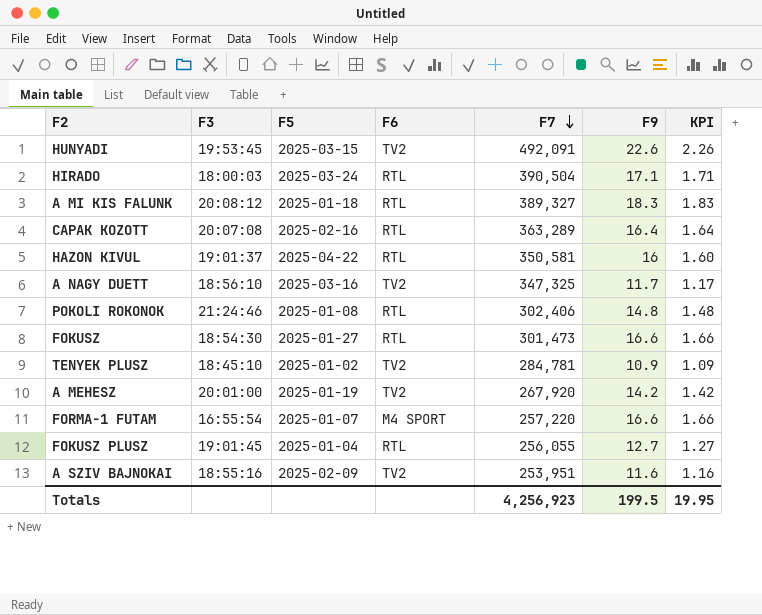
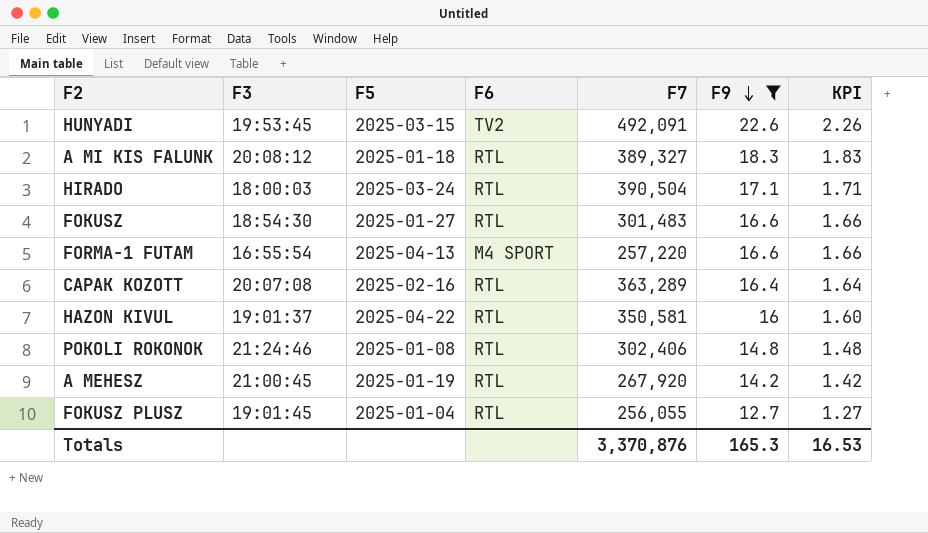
filter: none -> F9 >= 12.7
row order: F7 descending -> F9 descending
FOKUSZ | F7: 301,473 -> 301,483
FORMA-1 FUTAM | F5: 2025-01-07 -> 2025-04-13
A MEHESZ | F3: 20:01:00 -> 21:00:45
A MEHESZ | F6: TV2 -> RTL
Totals | F7: 4,256,923 -> 3,370,876
Totals | F9: 199.5 -> 165.3
Totals | KPI: 19.95 -> 16.53

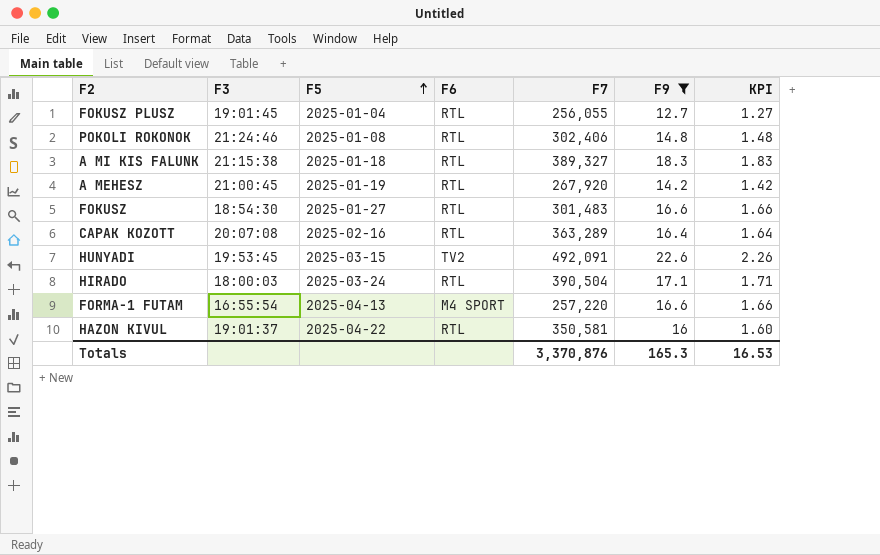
row order: F9 descending -> F5 ascending
A MI KIS FALUNK | F3: 20:08:12 -> 21:15:38

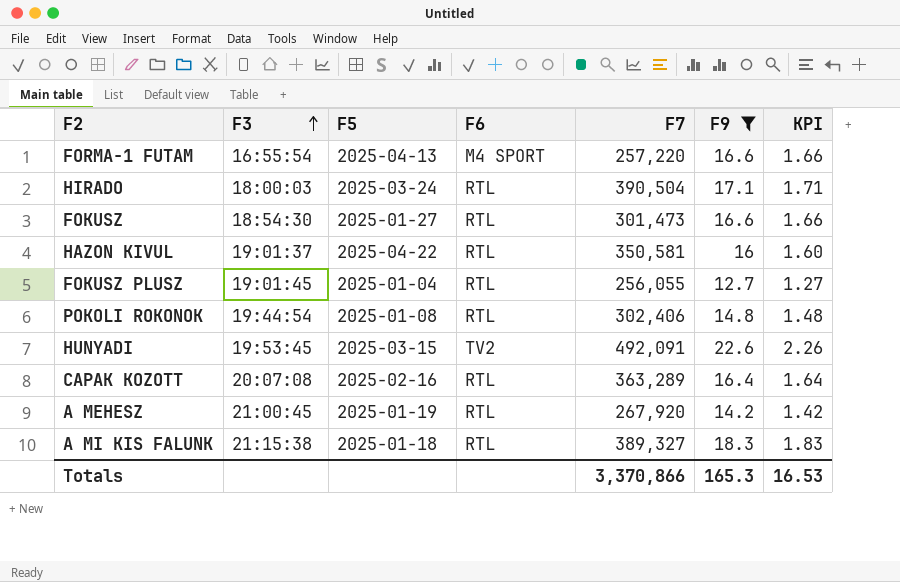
row order: F5 ascending -> F3 ascending
FOKUSZ | F7: 301,483 -> 301,473
POKOLI ROKONOK | F3: 21:24:46 -> 19:44:54
Totals | F7: 3,370,876 -> 3,370,866

